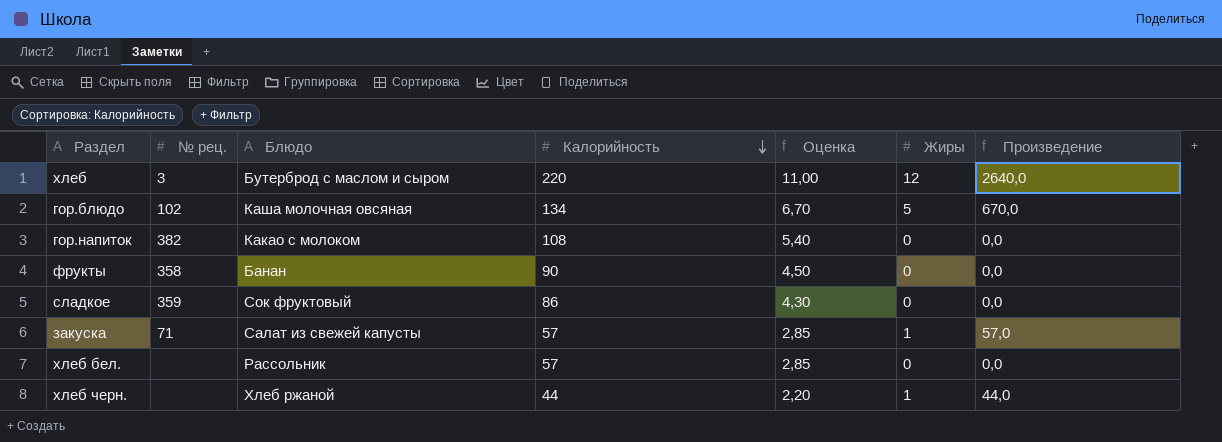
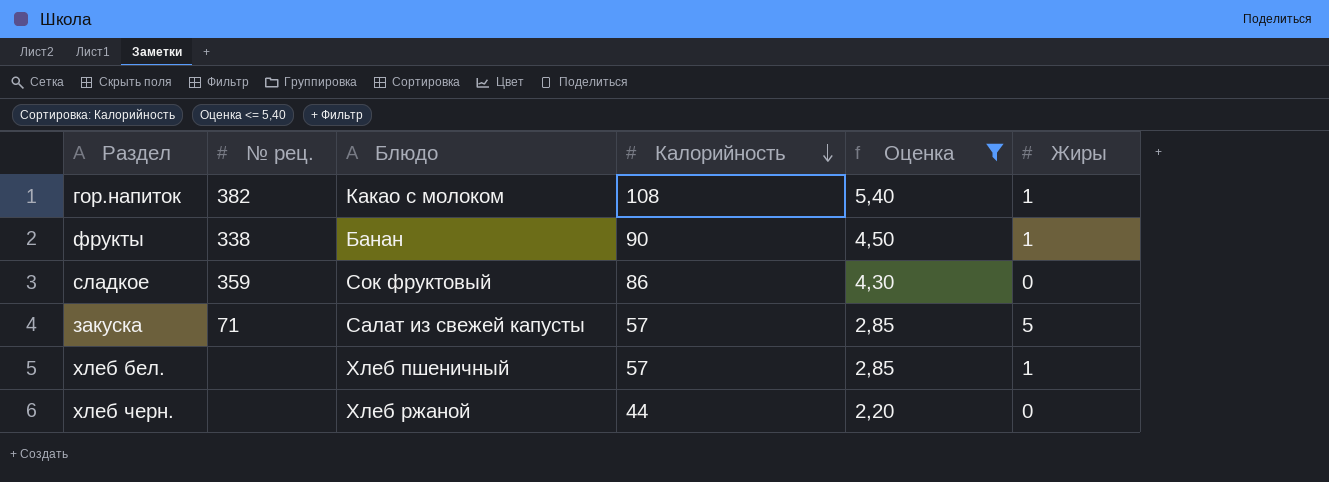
filter: none -> Оценка <= 5,40
column Произведение | formula: [Калорийность] * [Жиры] -> none
гор.напиток | Жиры: 0 -> 1
фрукты | № рец.: 358 -> 338
фрукты | Жиры: 0 -> 1
закуска | Жиры: 1 -> 5
хлеб бел. | Блюдо: Рассольник -> Хлеб пшеничный
хлеб бел. | Жиры: 0 -> 1
хлеб черн. | Жиры: 1 -> 0

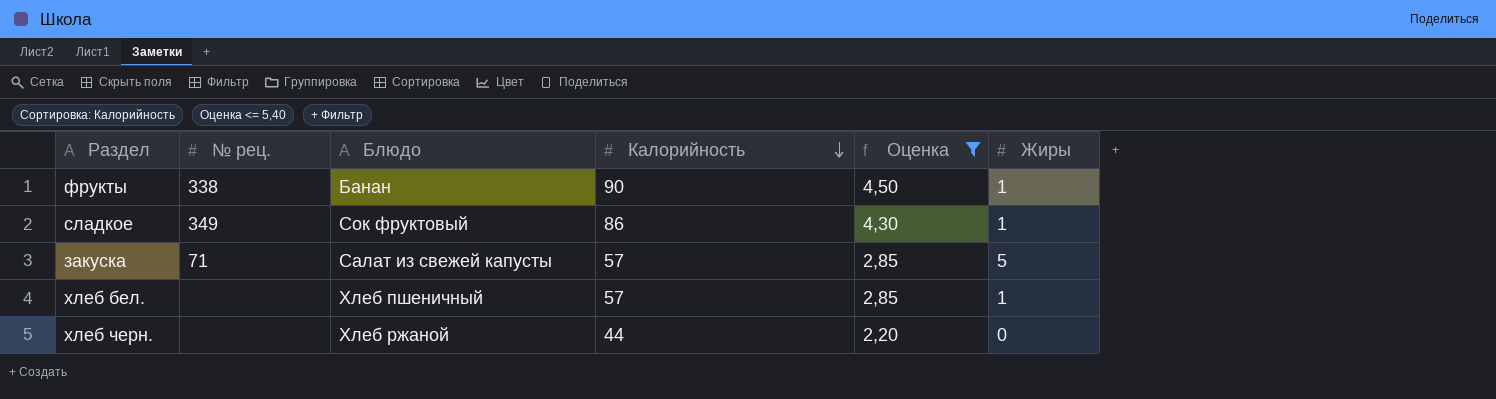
row гор.напиток: 382 | Какао с молоком | 108 | 5,40 | 1 -> none
сладкое | № рец.: 359 -> 349
сладкое | Жиры: 0 -> 1

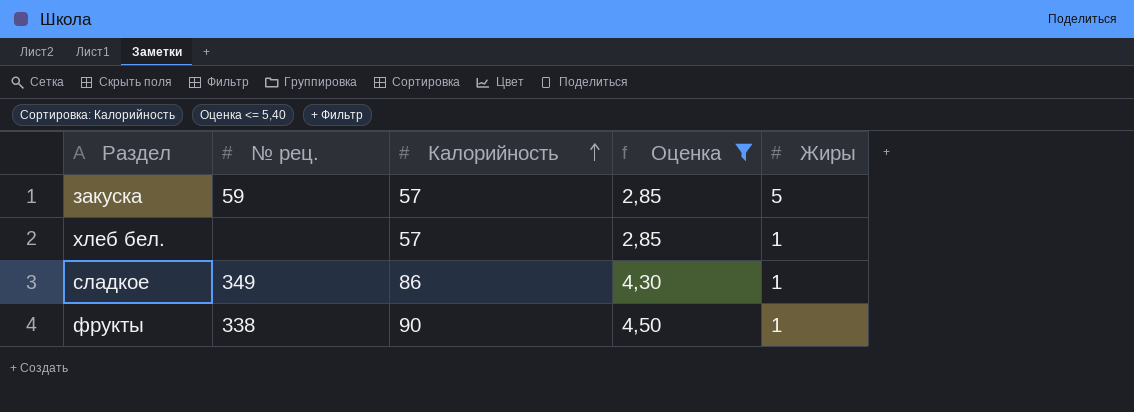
row order: Калорийность descending -> Калорийность ascending
column Блюдо | position: 3 -> none
row хлеб черн.: none | Хлеб ржаной | 44 | 2,20 | 0 -> none
закуска | № рец.: 71 -> 59

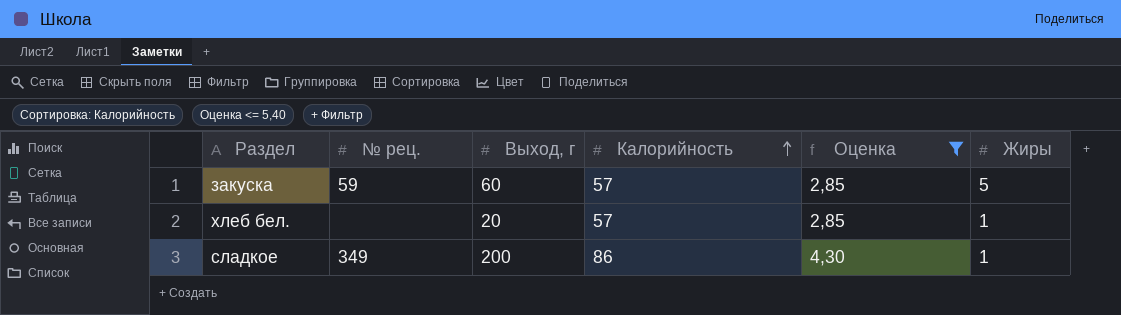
column Выход, г | position: none -> 3
row фрукты: 338 | 90 | 4,50 | 1 -> none

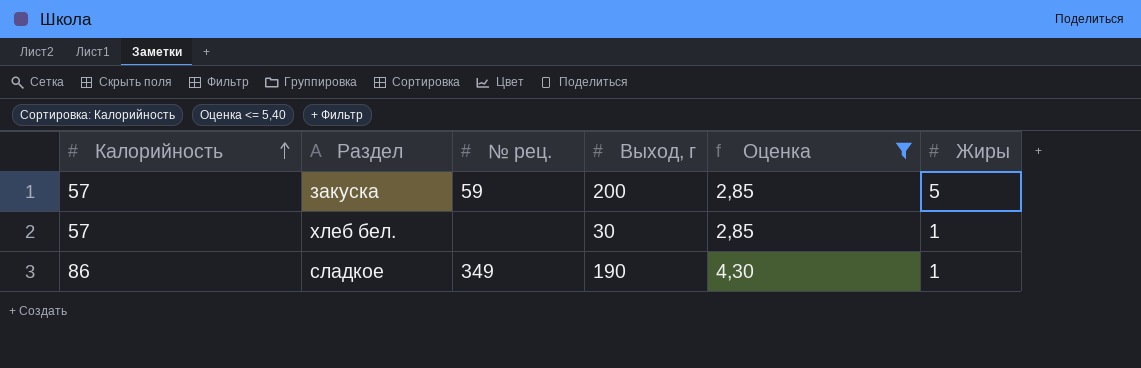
column Калорийность | position: 4 -> 1
закуска | Выход, г: 60 -> 200
хлеб бел. | Выход, г: 20 -> 30
сладкое | Выход, г: 200 -> 190

